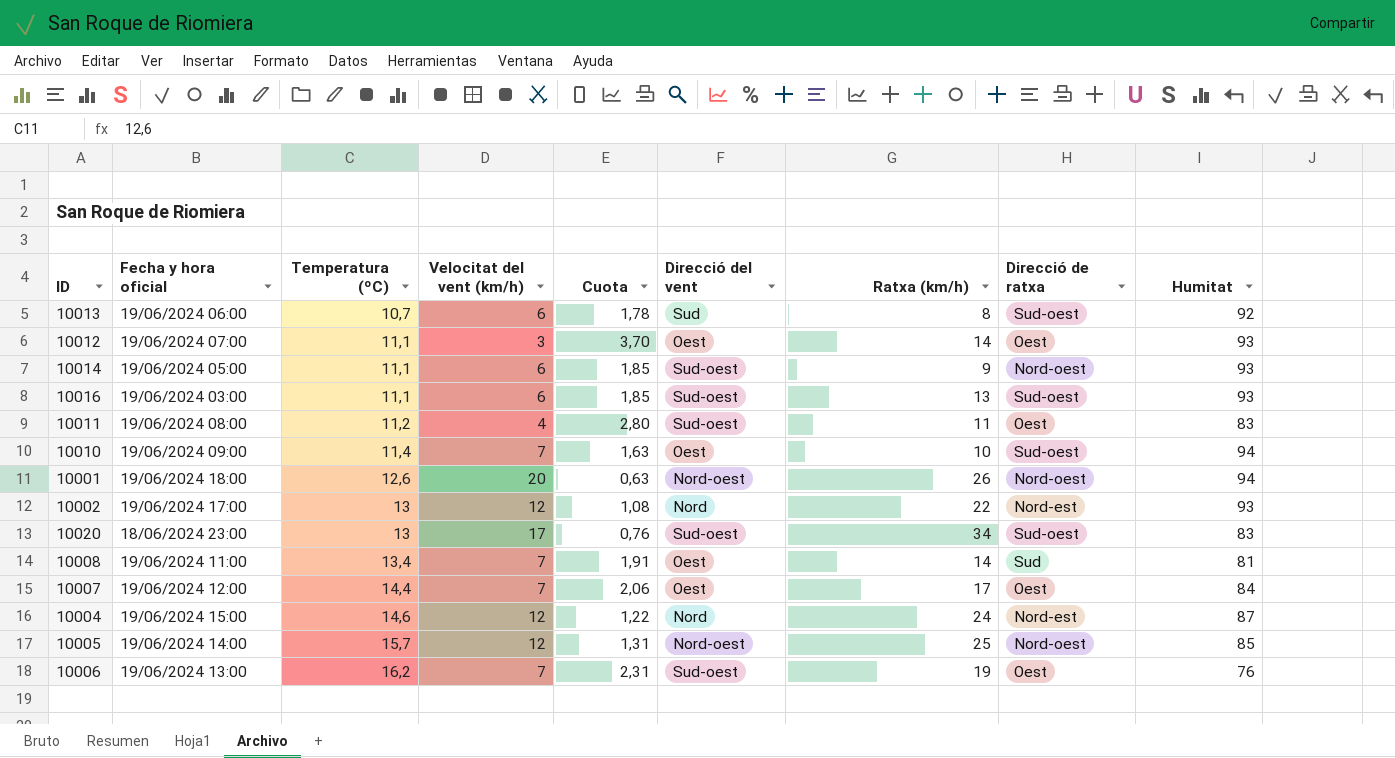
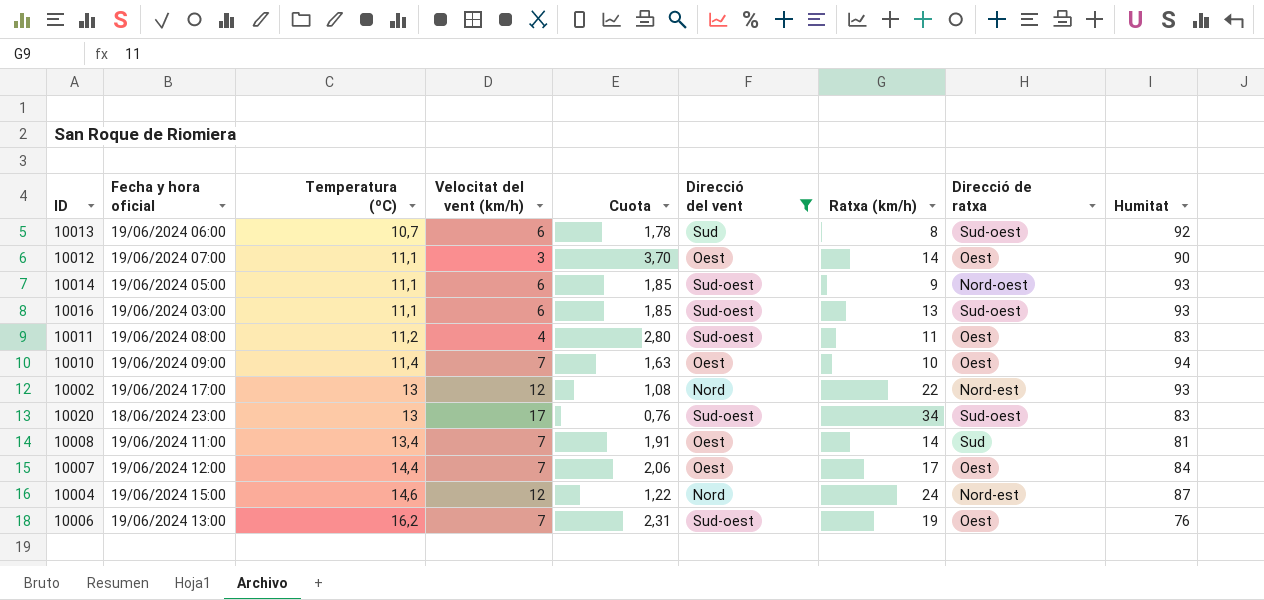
filter: none -> Direcció del vent != Nord-oest
10012 | Humitat: 93 -> 90
10010 | Direcció de ratxa: Sud-oest -> Oest

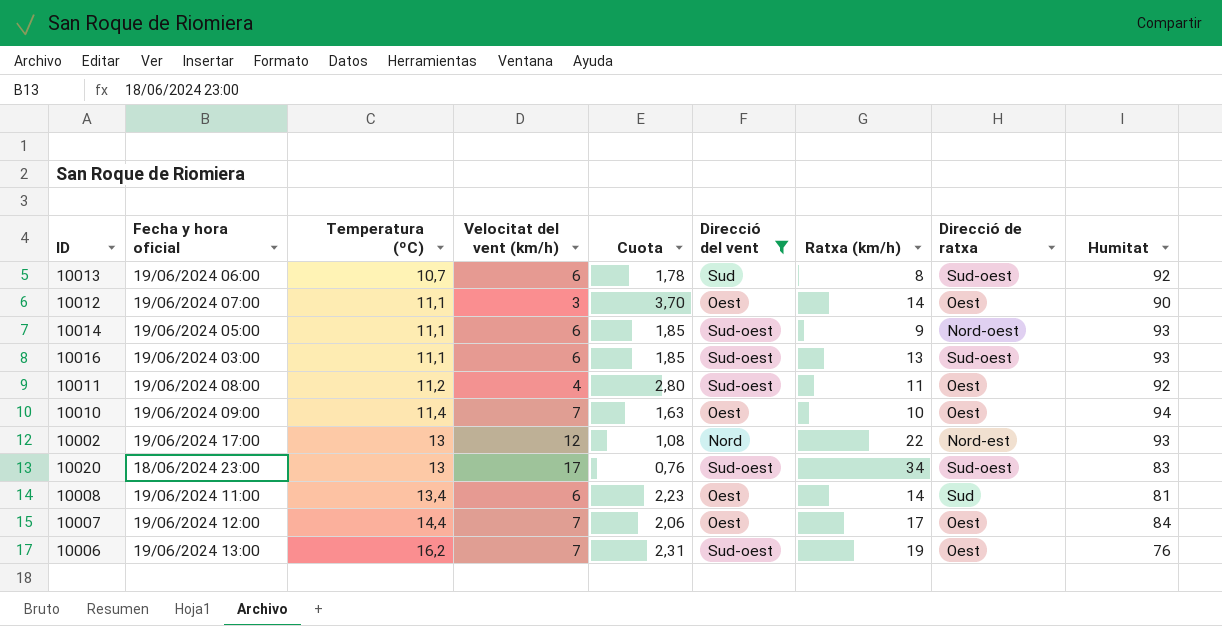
row 10004: 19/06/2024 15:00 | 14,6 | 12 | 1,22 | Nord | 24 | Nord-est | 87 -> none
10011 | Humitat: 83 -> 92
10008 | Velocitat del vent (km/h): 7 -> 6
10008 | Cuota: 1,91 -> 2,23

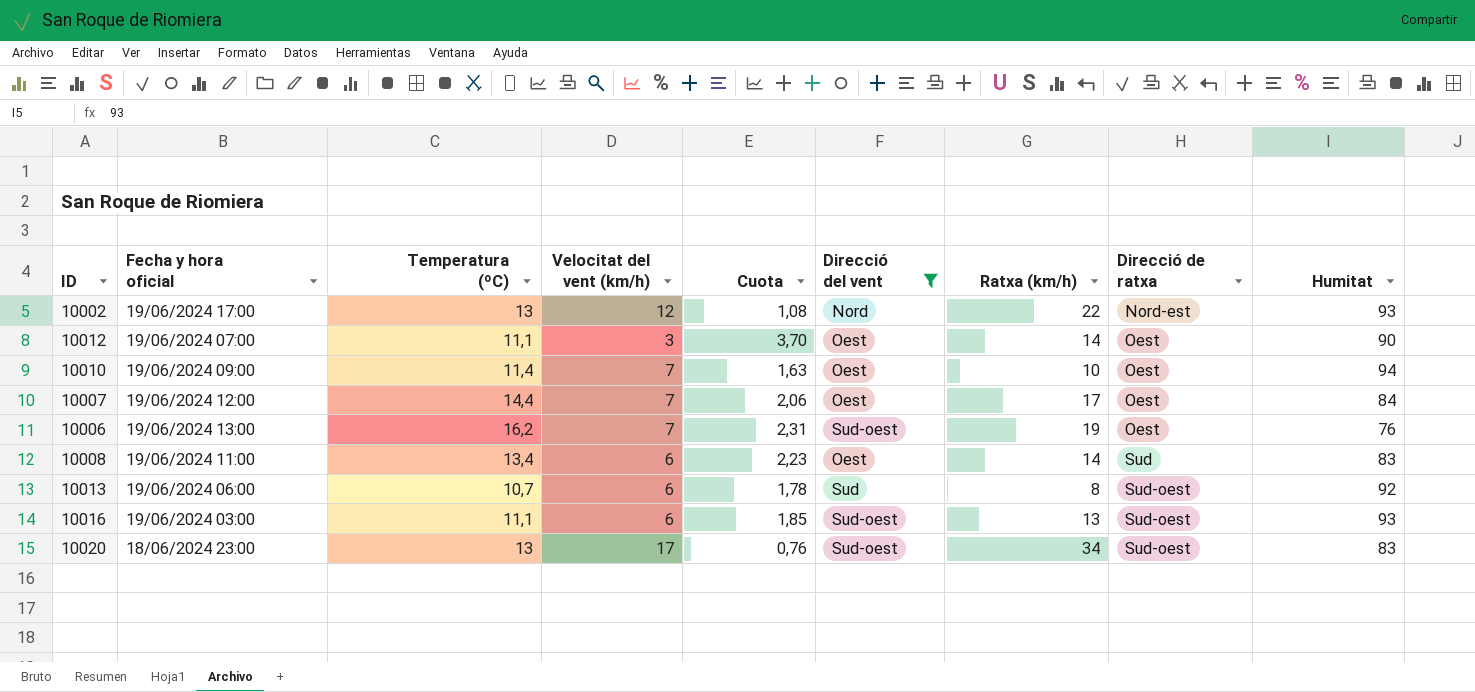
row order: Temperatura (ºC) ascending -> Direcció de ratxa ascending
row 10014: 19/06/2024 05:00 | 11,1 | 6 | 1,85 | Sud-oest | 9 | Nord-oest | 93 -> none
row 10011: 19/06/2024 08:00 | 11,2 | 4 | 2,80 | Sud-oest | 11 | Oest | 92 -> none
10008 | Humitat: 81 -> 83

